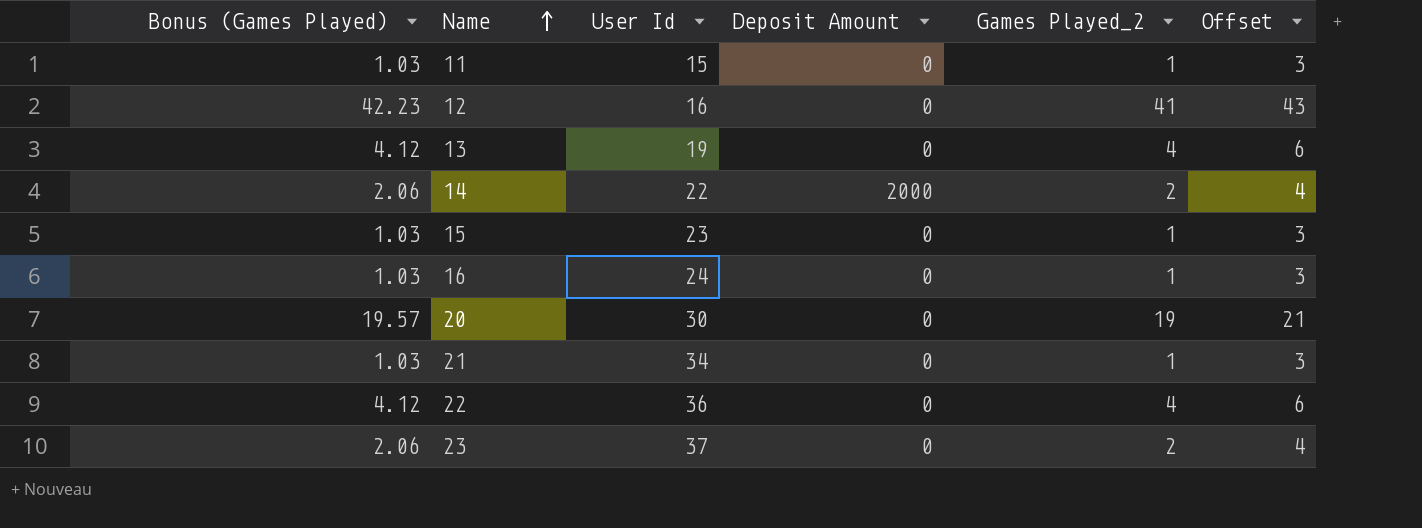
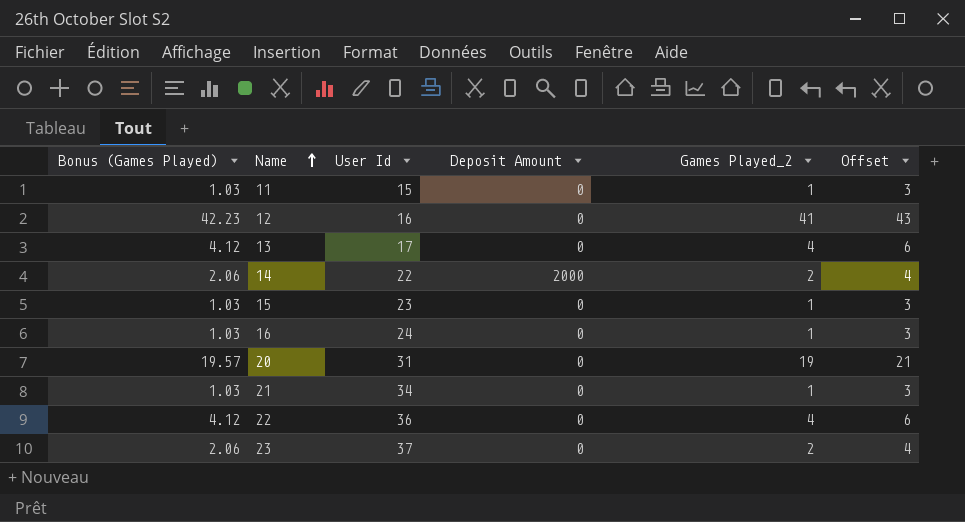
13 | User Id: 19 -> 17
20 | User Id: 30 -> 31

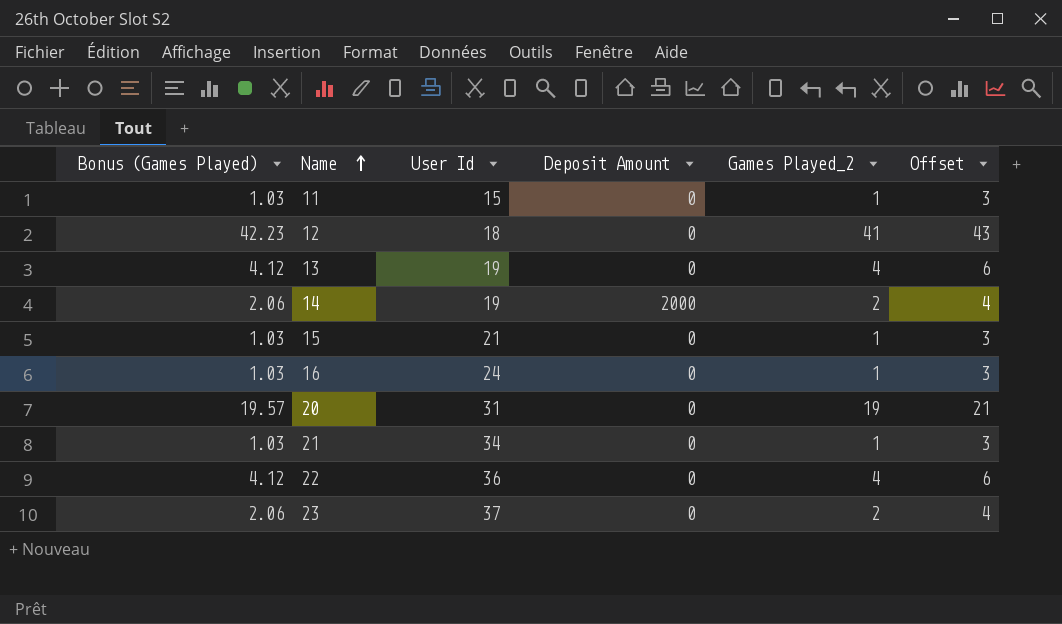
12 | User Id: 16 -> 18
13 | User Id: 17 -> 19
14 | User Id: 22 -> 19
15 | User Id: 23 -> 21

